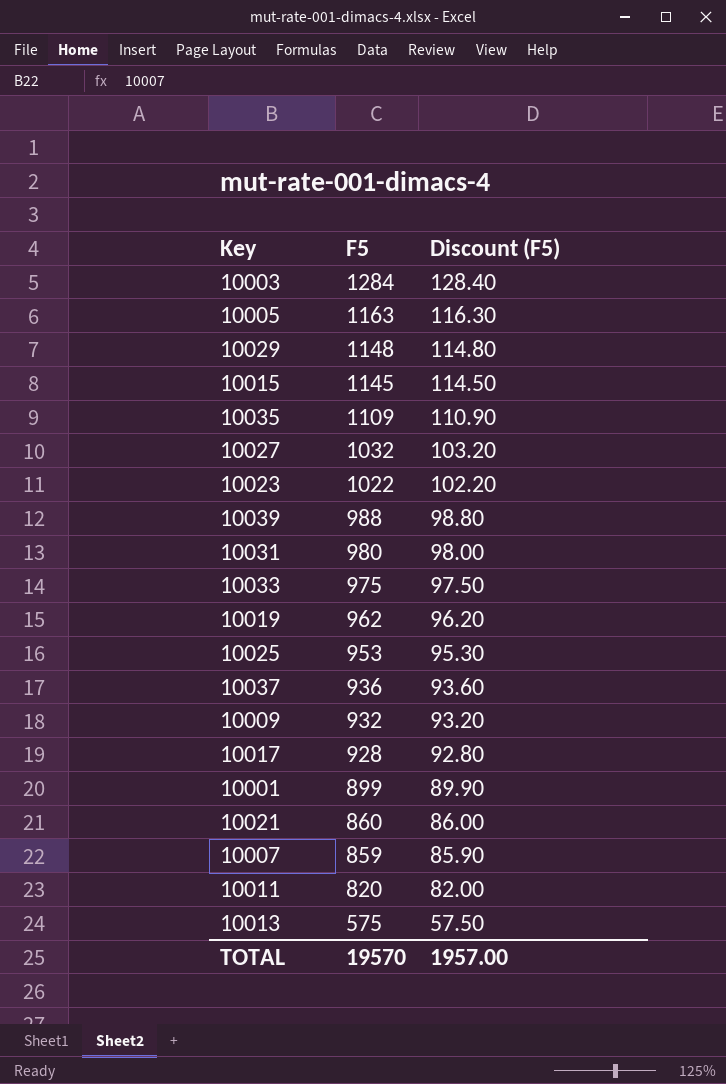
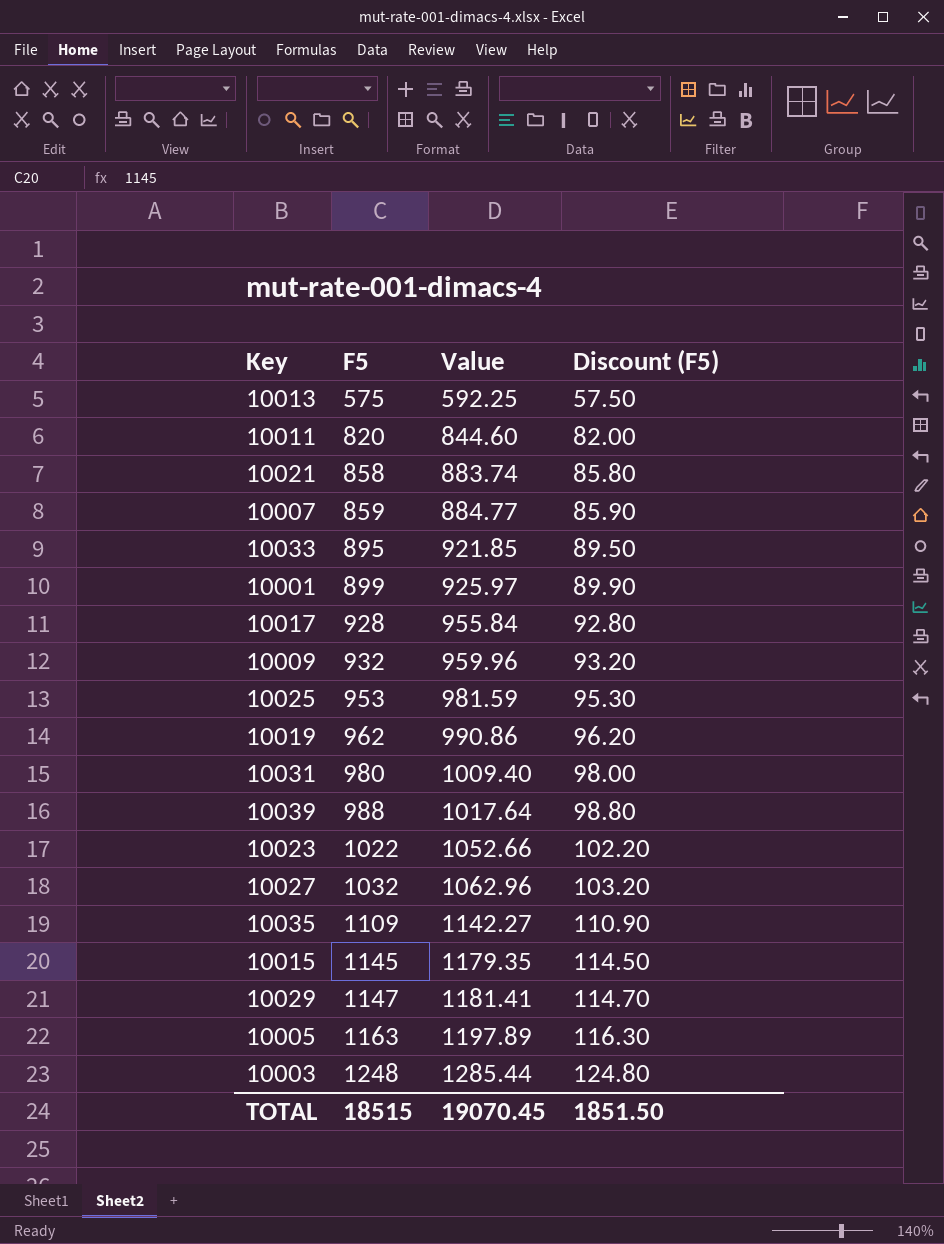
row order: F5 descending -> F5 ascending
column Value | formula: none -> [F5] * 1.03
row 10037: 936 | 93.60 -> none
10021 | F5: 860 -> 858
10021 | Discount (F5): 86.00 -> 85.80
10033 | F5: 975 -> 895
10033 | Discount (F5): 97.50 -> 89.50
10029 | F5: 1148 -> 1147
10029 | Discount (F5): 114.80 -> 114.70
10003 | F5: 1284 -> 1248
10003 | Discount (F5): 128.40 -> 124.80
TOTAL | F5: 19570 -> 18515
TOTAL | Discount (F5): 1957.00 -> 1851.50

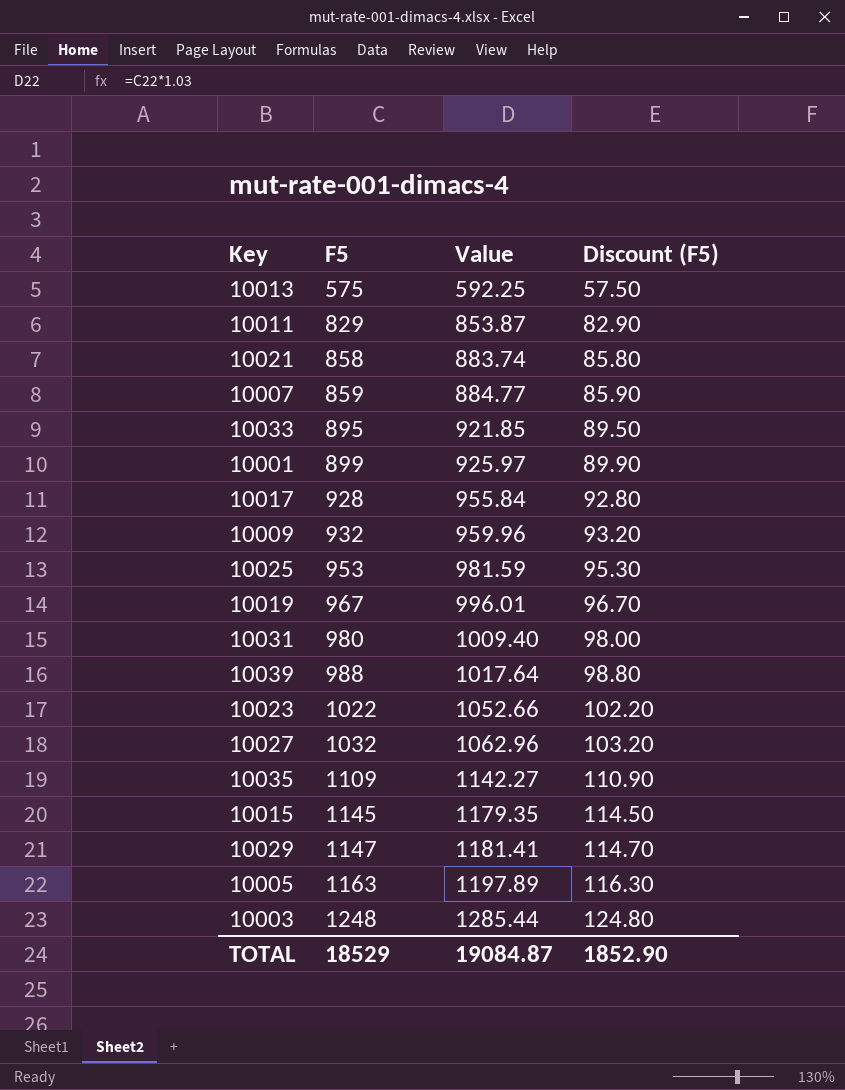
10011 | F5: 820 -> 829
10011 | Value: 844.60 -> 853.87
10011 | Discount (F5): 82.00 -> 82.90
10019 | F5: 962 -> 967
10019 | Value: 990.86 -> 996.01
10019 | Discount (F5): 96.20 -> 96.70
TOTAL | F5: 18515 -> 18529
TOTAL | Value: 19070.45 -> 19084.87
TOTAL | Discount (F5): 1851.50 -> 1852.90

